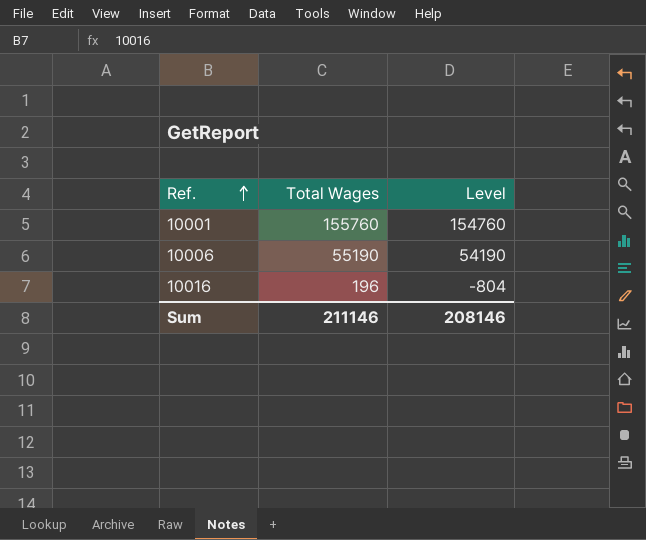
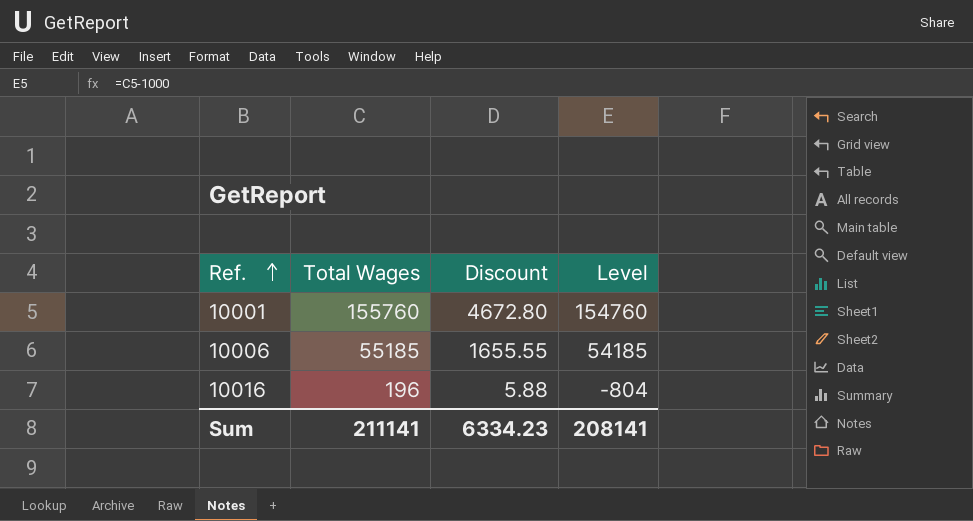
column Discount | formula: none -> [Total Wages] * 0.03
10006 | Total Wages: 55190 -> 55185
10006 | Level: 54190 -> 54185
Sum | Total Wages: 211146 -> 211141
Sum | Level: 208146 -> 208141

